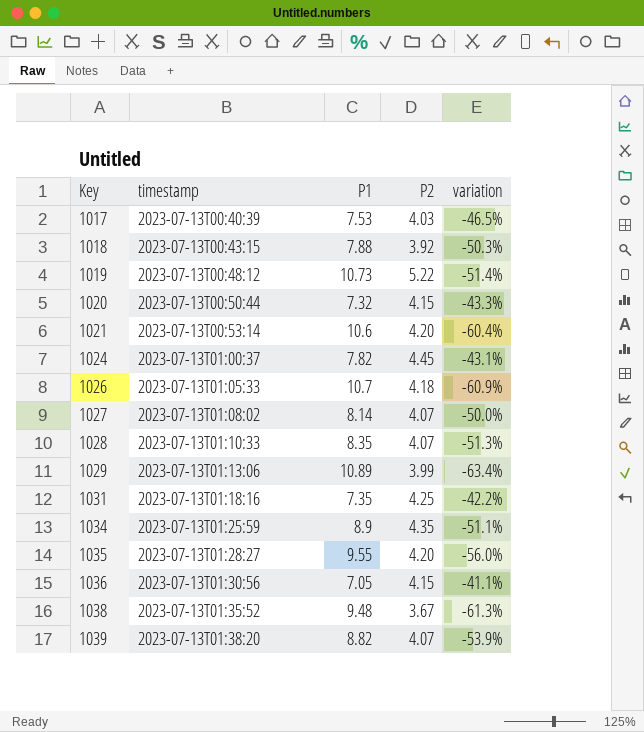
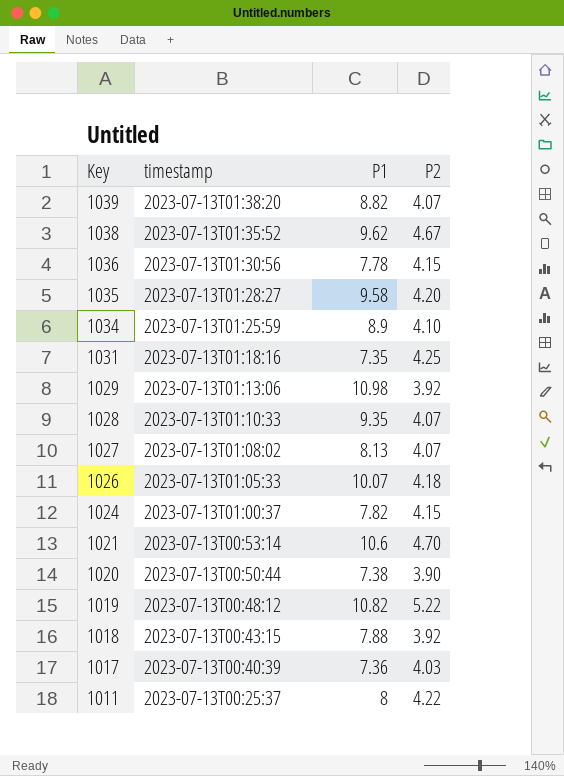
row order: Key ascending -> Key descending
column variation | formula: ([P2] - [P1]) / [P1] -> none
1038 | P1: 9.48 -> 9.62
1038 | P2: 3.67 -> 4.67
1036 | P1: 7.05 -> 7.78
1035 | P1: 9.55 -> 9.58
1034 | P2: 4.35 -> 4.10
1029 | P1: 10.89 -> 10.98
1029 | P2: 3.99 -> 3.92
1028 | P1: 8.35 -> 9.35
1027 | P1: 8.14 -> 8.13
1026 | P1: 10.7 -> 10.07
1024 | P2: 4.45 -> 4.15
1021 | P2: 4.20 -> 4.70
1020 | P1: 7.32 -> 7.38
1020 | P2: 4.15 -> 3.90
1019 | P1: 10.73 -> 10.82
1017 | P1: 7.53 -> 7.36
row 1011: none -> 2023-07-13T00:25:37 | 8 | 4.22

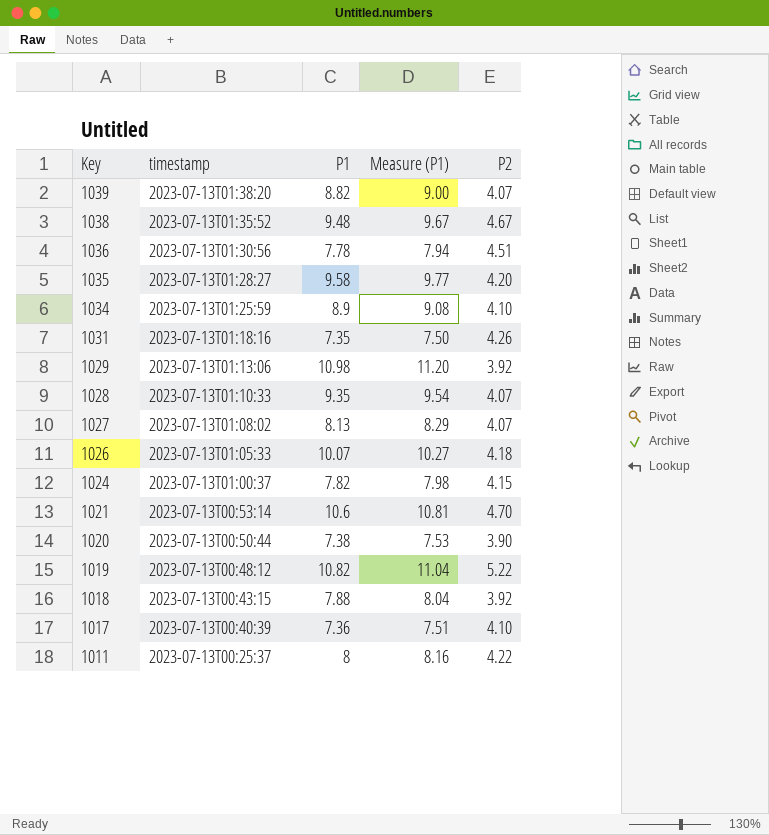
column Measure (P1) | formula: none -> [P1] * 1.02
1038 | P1: 9.62 -> 9.48
1036 | P2: 4.15 -> 4.51
1031 | P2: 4.25 -> 4.26
1017 | P2: 4.03 -> 4.10

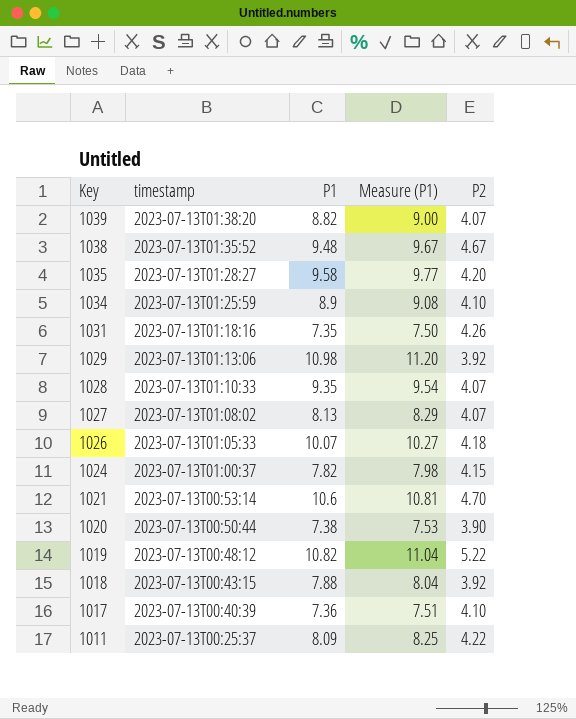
row 1036: 2023-07-13T01:30:56 | 7.78 | 7.94 | 4.51 -> none
1011 | P1: 8 -> 8.09
1011 | Measure (P1): 8.16 -> 8.25

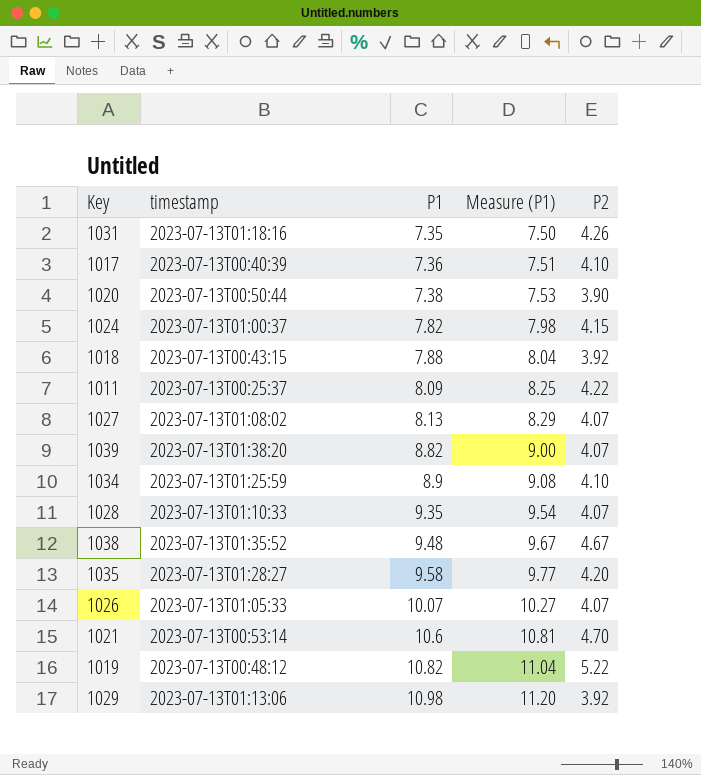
row order: Key descending -> P1 ascending
1026 | P2: 4.18 -> 4.07

